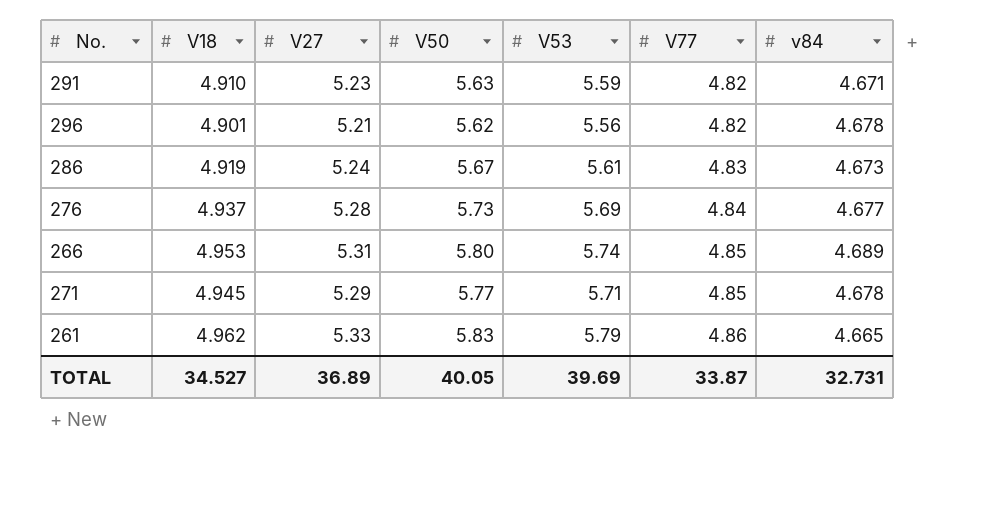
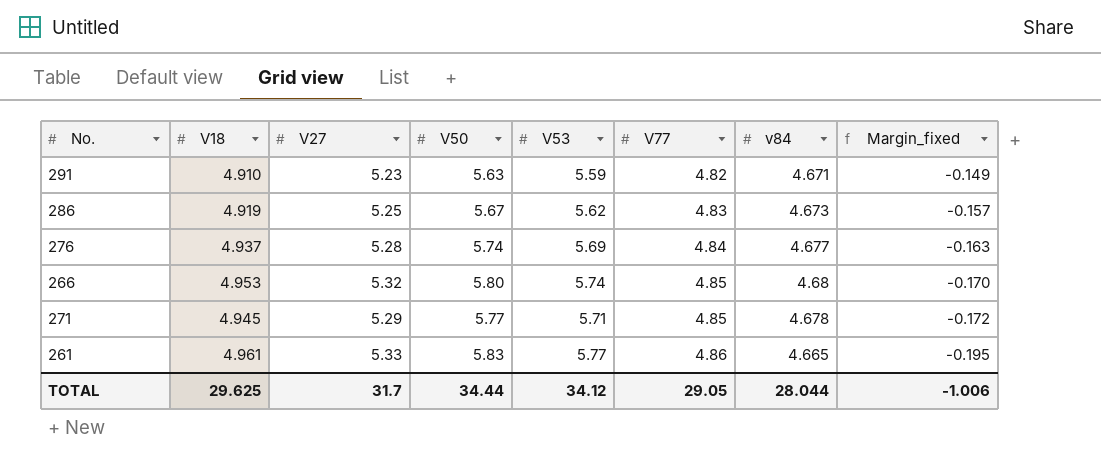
column Margin_fixed | formula: none -> [v84] - [V77]
row 296: 4.901 | 5.21 | 5.62 | 5.56 | 4.82 | 4.678 -> none
286 | V27: 5.24 -> 5.25
286 | V53: 5.61 -> 5.62
276 | V50: 5.73 -> 5.74
266 | V27: 5.31 -> 5.32
266 | v84: 4.689 -> 4.68
261 | V18: 4.962 -> 4.961
261 | V53: 5.79 -> 5.77
TOTAL | V18: 34.527 -> 29.625
TOTAL | V27: 36.89 -> 31.7
TOTAL | V50: 40.05 -> 34.44
TOTAL | V53: 39.69 -> 34.12
TOTAL | V77: 33.87 -> 29.05
TOTAL | v84: 32.731 -> 28.044

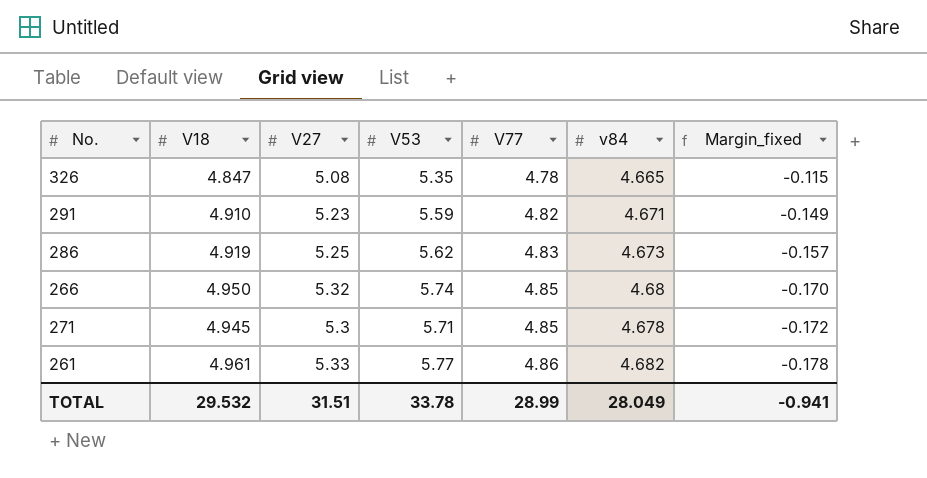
column V50 | position: 4 -> none
row 276: 4.937 | 5.28 | 5.74 | 5.69 | 4.84 | 4.677 | -0.163 -> none
row 326: none -> 4.847 | 5.08 | 5.35 | 4.78 | 4.665 | -0.115
266 | V18: 4.953 -> 4.950
271 | V27: 5.29 -> 5.3
261 | v84: 4.665 -> 4.682
261 | Margin_fixed: -0.195 -> -0.178
TOTAL | V18: 29.625 -> 29.532
TOTAL | V27: 31.7 -> 31.51
TOTAL | V53: 34.12 -> 33.78
TOTAL | V77: 29.05 -> 28.99
TOTAL | v84: 28.044 -> 28.049
TOTAL | Margin_fixed: -1.006 -> -0.941

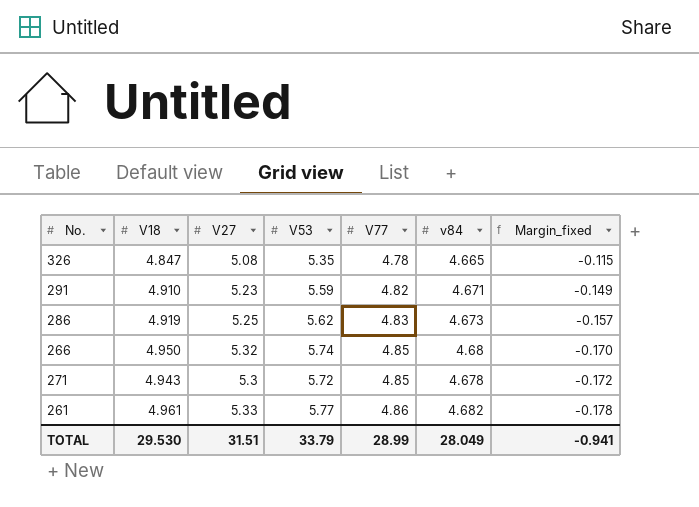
271 | V18: 4.945 -> 4.943
271 | V53: 5.71 -> 5.72
TOTAL | V18: 29.532 -> 29.530
TOTAL | V53: 33.78 -> 33.79

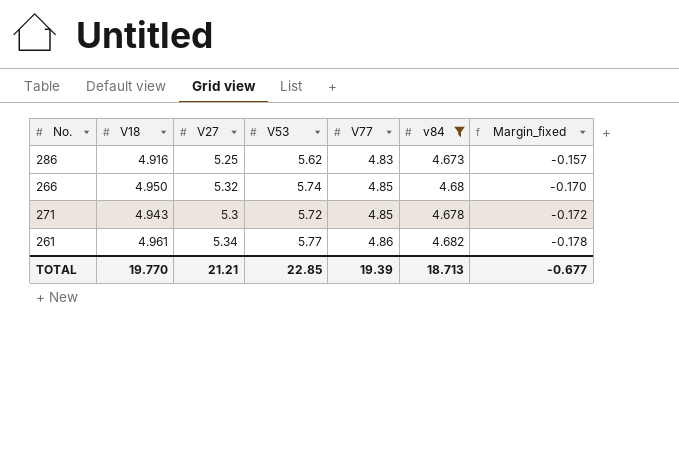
filter: none -> v84 >= 4.673
286 | V18: 4.919 -> 4.916
261 | V27: 5.33 -> 5.34
TOTAL | V18: 29.530 -> 19.770
TOTAL | V27: 31.51 -> 21.21
TOTAL | V53: 33.79 -> 22.85
TOTAL | V77: 28.99 -> 19.39
TOTAL | v84: 28.049 -> 18.713
TOTAL | Margin_fixed: -0.941 -> -0.677

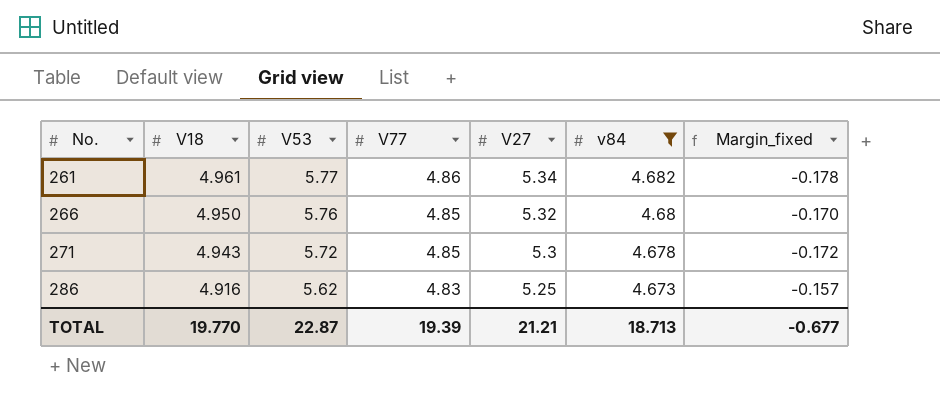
row order: V77 ascending -> No. ascending
column V27 | position: 3 -> 5
266 | V53: 5.74 -> 5.76
TOTAL | V53: 22.85 -> 22.87

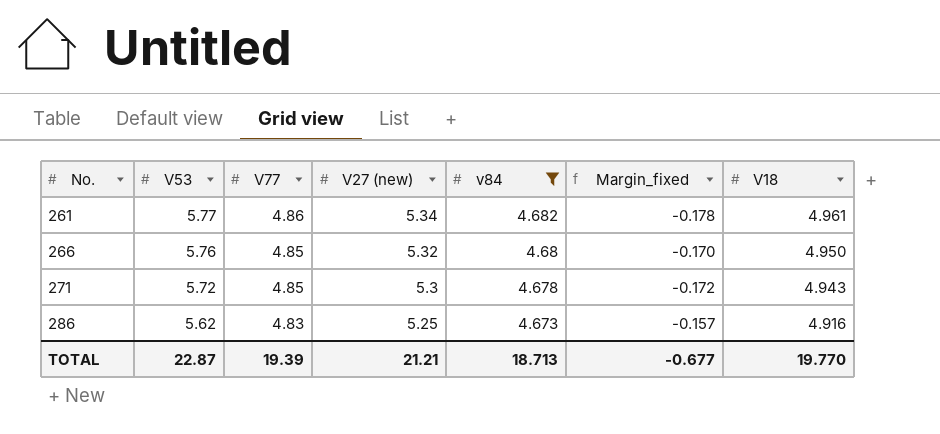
column name: V27 -> V27 (new)
column V18 | position: 2 -> 7

